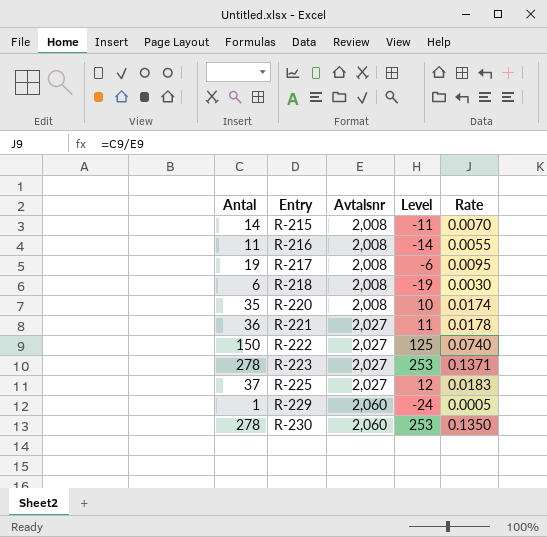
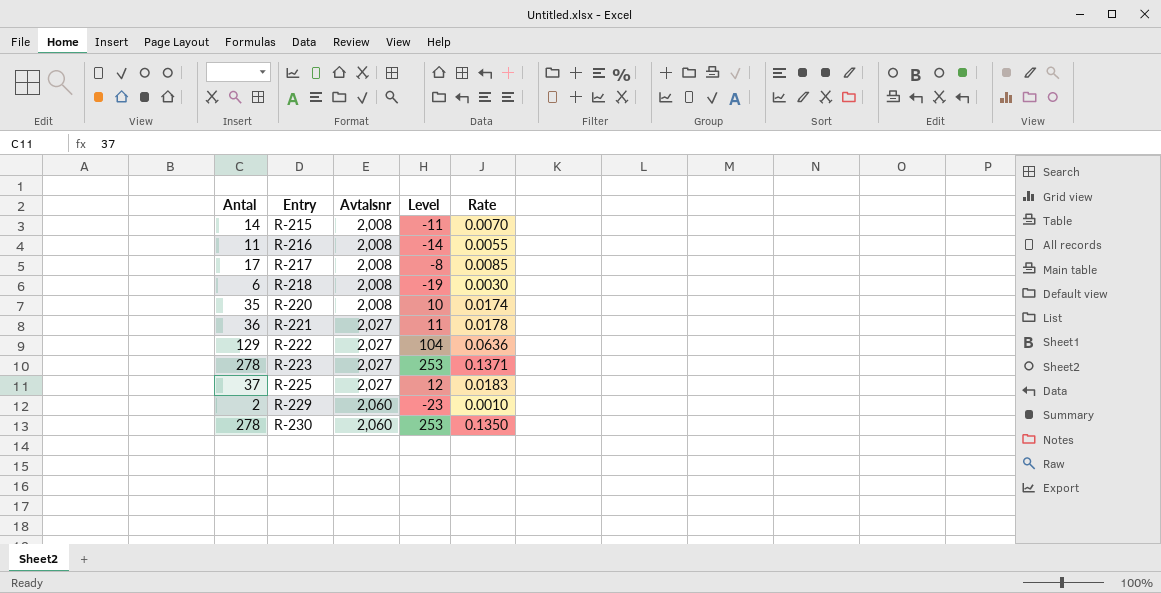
R-217 | Antal: 19 -> 17
R-217 | Level: -6 -> -8
R-217 | Rate: 0.0095 -> 0.0085
R-222 | Antal: 150 -> 129
R-222 | Level: 125 -> 104
R-222 | Rate: 0.0740 -> 0.0636
R-229 | Antal: 1 -> 2
R-229 | Level: -24 -> -23
R-229 | Rate: 0.0005 -> 0.0010

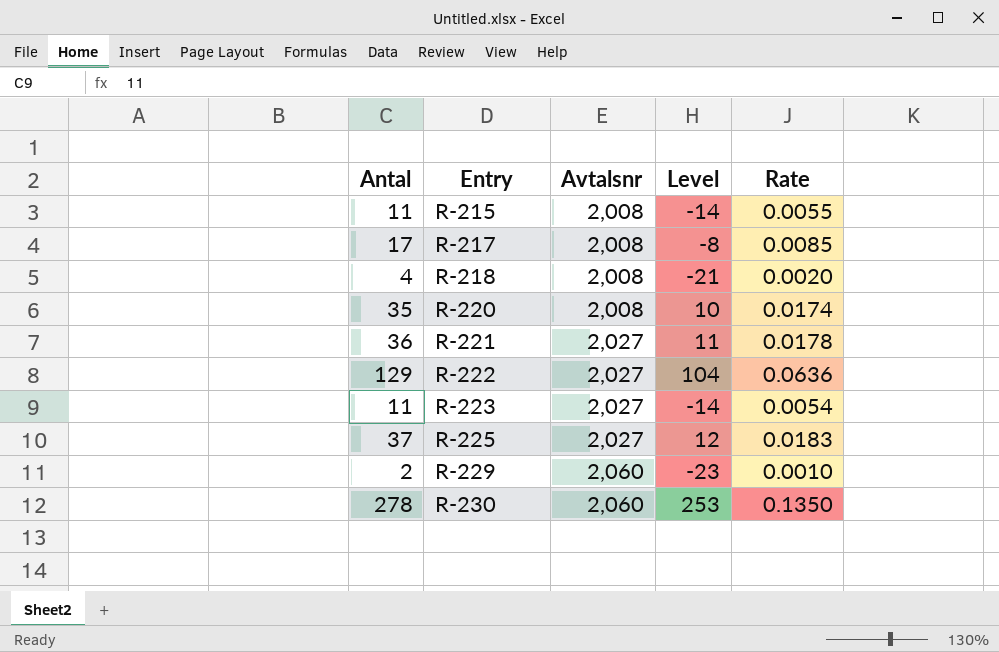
row R-216: 11 | 2,008 | -14 | 0.0055 -> none
R-215 | Antal: 14 -> 11
R-215 | Level: -11 -> -14
R-215 | Rate: 0.0070 -> 0.0055
R-218 | Antal: 6 -> 4
R-218 | Level: -19 -> -21
R-218 | Rate: 0.0030 -> 0.0020
R-223 | Antal: 278 -> 11
R-223 | Level: 253 -> -14
R-223 | Rate: 0.1371 -> 0.0054

